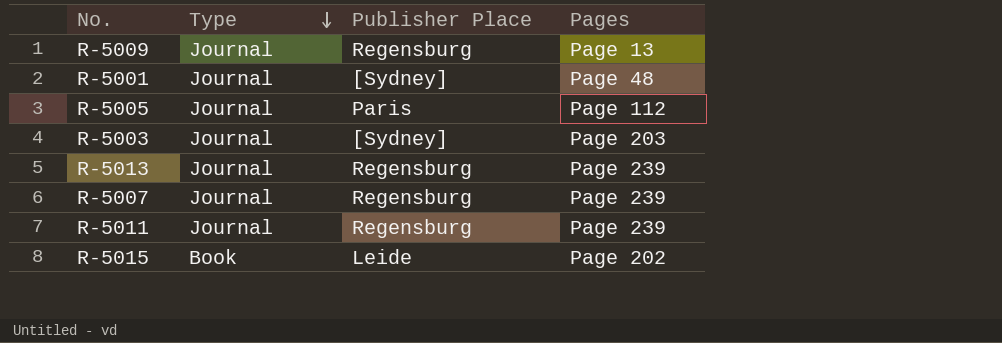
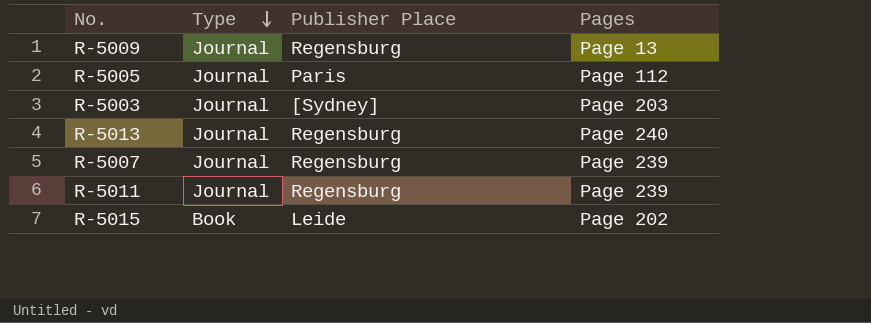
row R-5001: Journal | [Sydney] | Page 48 -> none
R-5013 | Pages: Page 239 -> Page 240

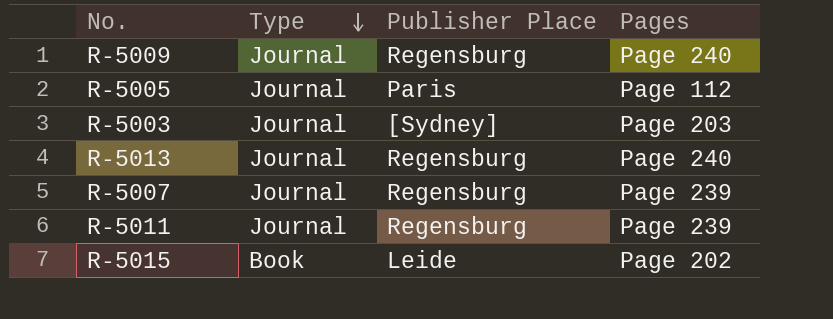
R-5009 | Pages: Page 13 -> Page 240

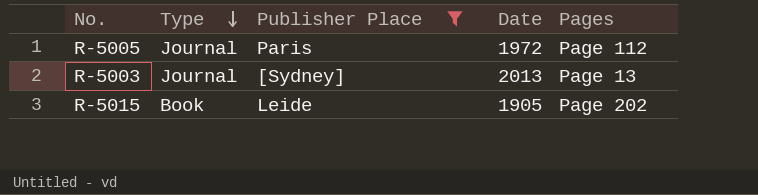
filter: none -> Publisher Place != Regensburg
column Date | position: none -> 4
R-5003 | Pages: Page 203 -> Page 13

